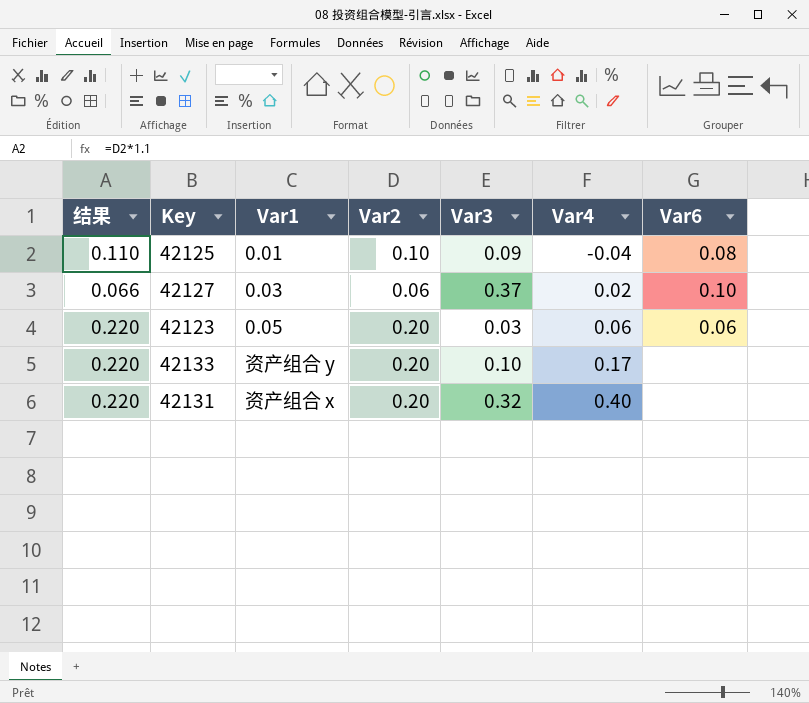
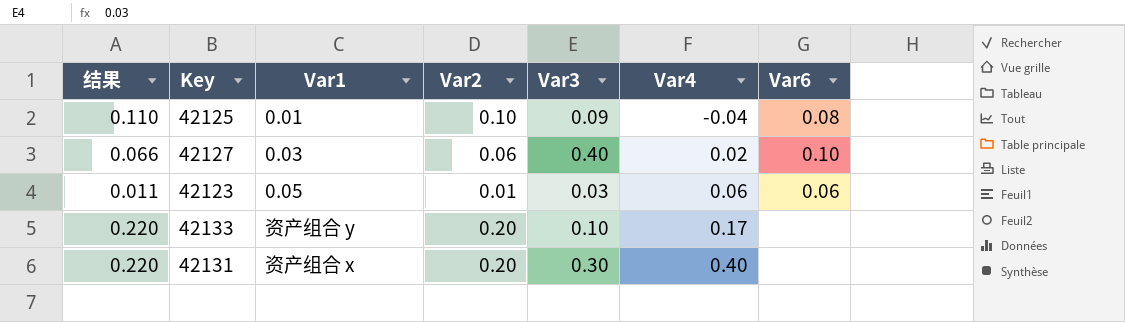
42127 | Var3: 0.37 -> 0.40
42123 | 结果: 0.220 -> 0.011
42123 | Var2: 0.20 -> 0.01
42131 | Var3: 0.32 -> 0.30

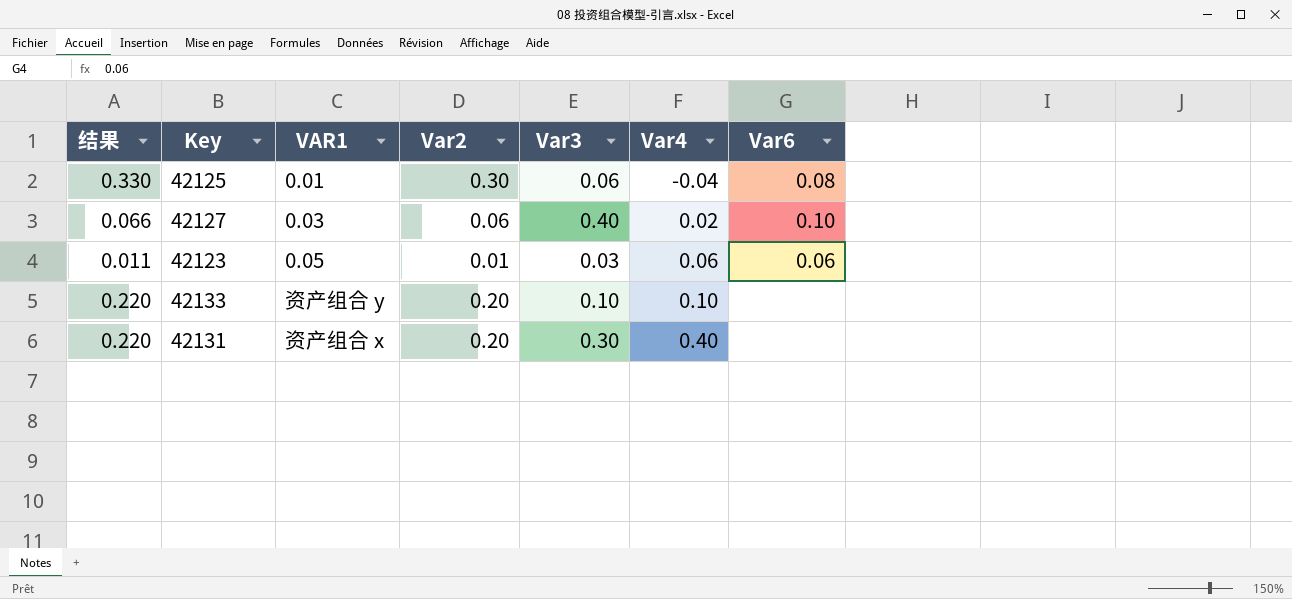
column name: Var1 -> VAR1
42125 | 结果: 0.110 -> 0.330
42125 | Var2: 0.10 -> 0.30
42125 | Var3: 0.09 -> 0.06
42133 | Var4: 0.17 -> 0.10

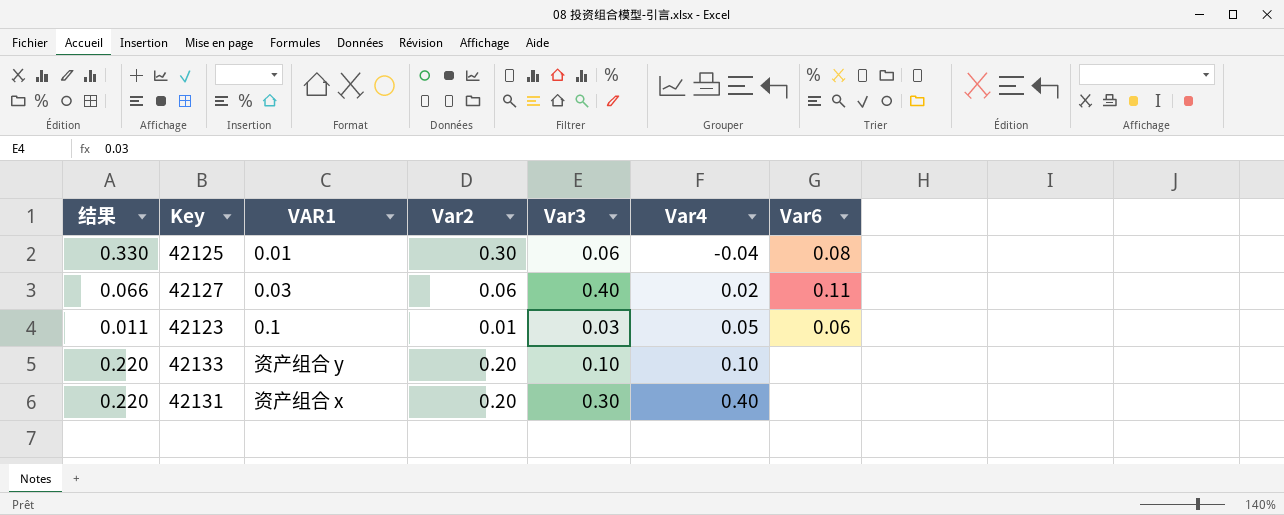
42127 | Var6: 0.10 -> 0.11
42123 | VAR1: 0.05 -> 0.1
42123 | Var4: 0.06 -> 0.05

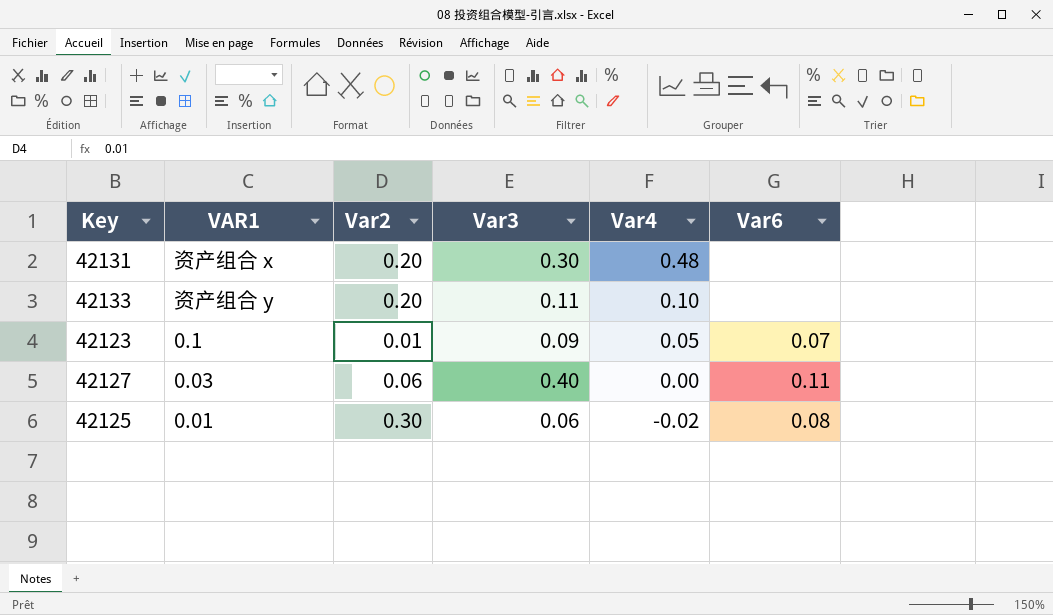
row order: Var4 ascending -> Var4 descending
column 结果 | formula: [Var2] * 1.1 -> none
42131 | Var4: 0.40 -> 0.48
42133 | Var3: 0.10 -> 0.11
42123 | Var3: 0.03 -> 0.09
42123 | Var6: 0.06 -> 0.07
42127 | Var4: 0.02 -> 0.00
42125 | Var4: -0.04 -> -0.02

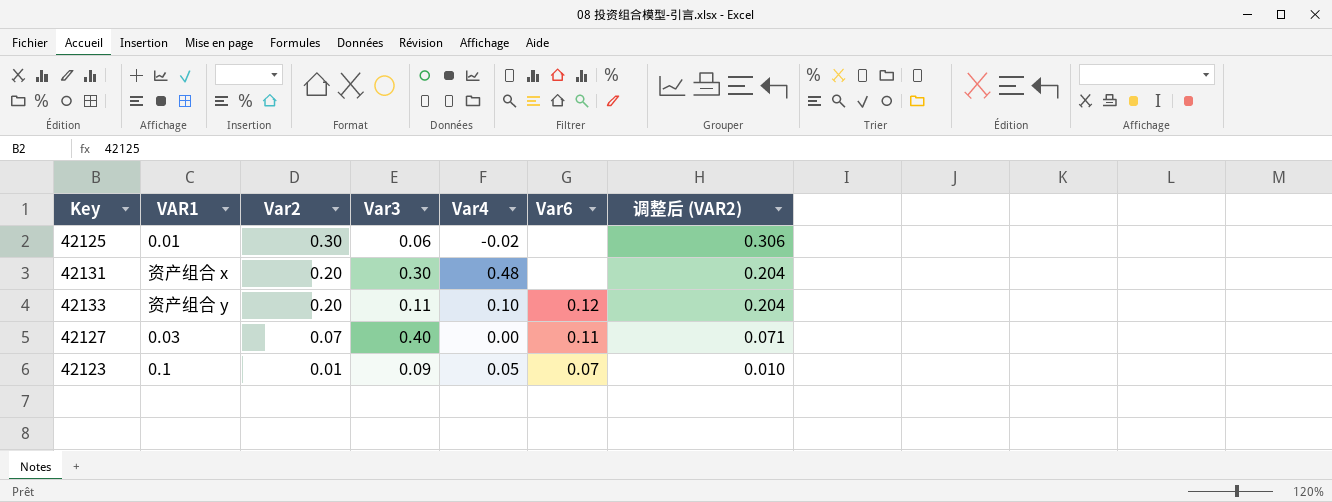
row order: Var4 descending -> Var2 descending
column 调整后 (VAR2) | formula: none -> [Var2] * 1.02
42125 | Var6: 0.08 -> none
42133 | Var6: none -> 0.12
42127 | Var2: 0.06 -> 0.07

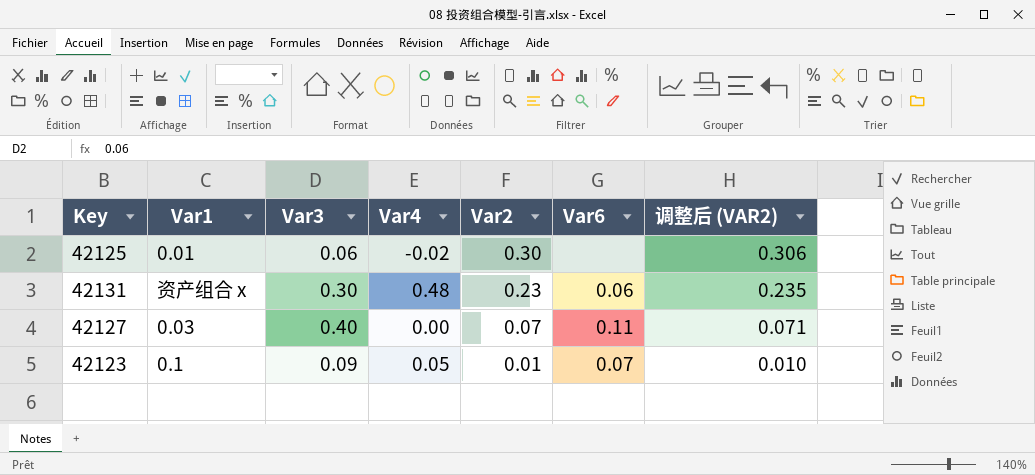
column name: VAR1 -> Var1
column Var2 | position: 3 -> 5
row 42133: 资产组合 y | 0.20 | 0.11 | 0.10 | 0.12 | 0.204 -> none
42131 | Var2: 0.20 -> 0.23
42131 | Var6: none -> 0.06
42131 | 调整后 (VAR2): 0.204 -> 0.235

